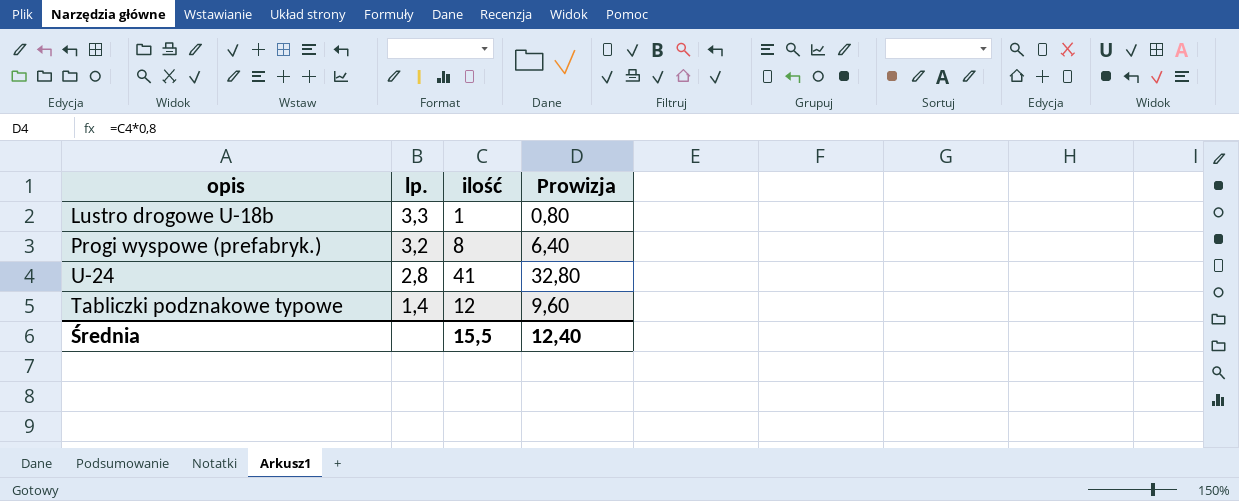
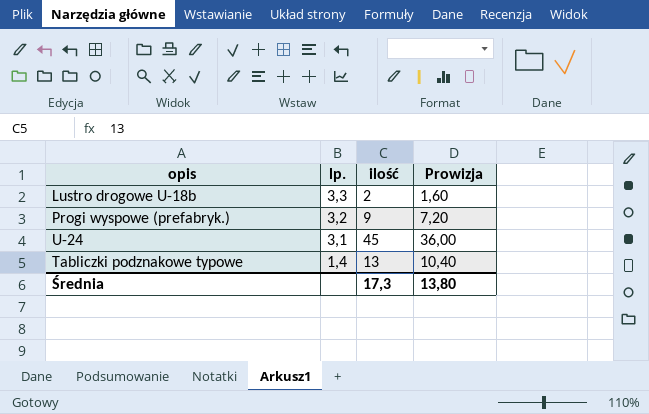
Lustro drogowe U-18b | ilość: 1 -> 2
Lustro drogowe U-18b | Prowizja: 0,80 -> 1,60
Progi wyspowe (prefabryk.) | ilość: 8 -> 9
Progi wyspowe (prefabryk.) | Prowizja: 6,40 -> 7,20
U-24 | lp.: 2,8 -> 3,1
U-24 | ilość: 41 -> 45
U-24 | Prowizja: 32,80 -> 36,00
Tabliczki podznakowe typowe | ilość: 12 -> 13
Tabliczki podznakowe typowe | Prowizja: 9,60 -> 10,40
Średnia | ilość: 15,5 -> 17,3
Średnia | Prowizja: 12,40 -> 13,80

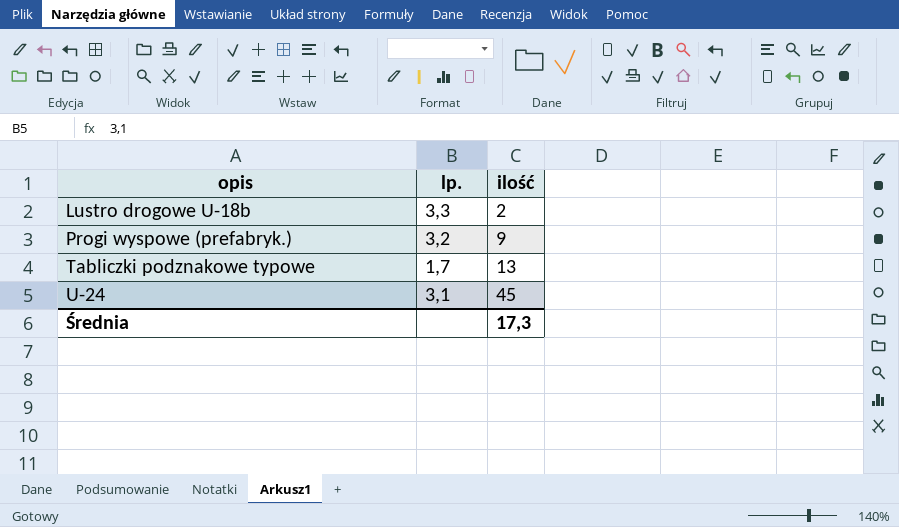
row order: lp. descending -> opis ascending
column Prowizja | formula: [ilość] * 0,8 -> none
Tabliczki podznakowe typowe | lp.: 1,4 -> 1,7

